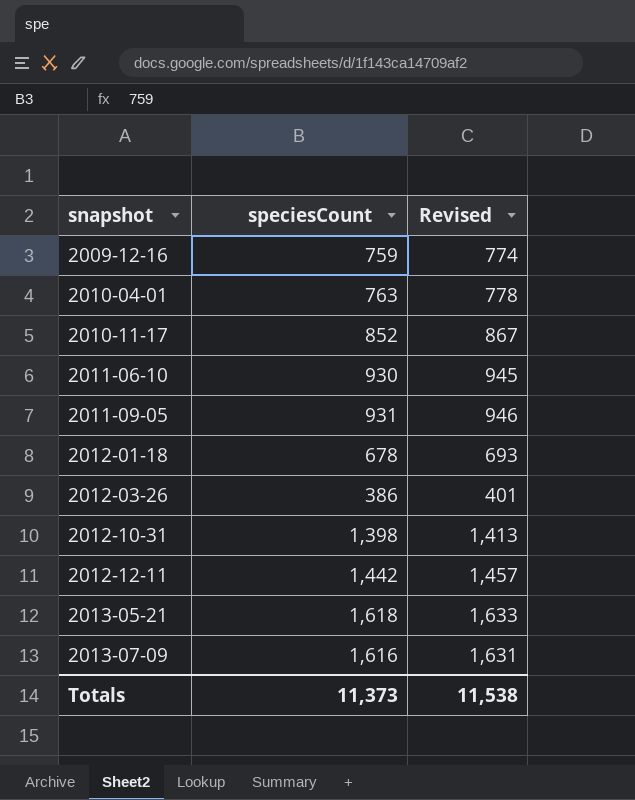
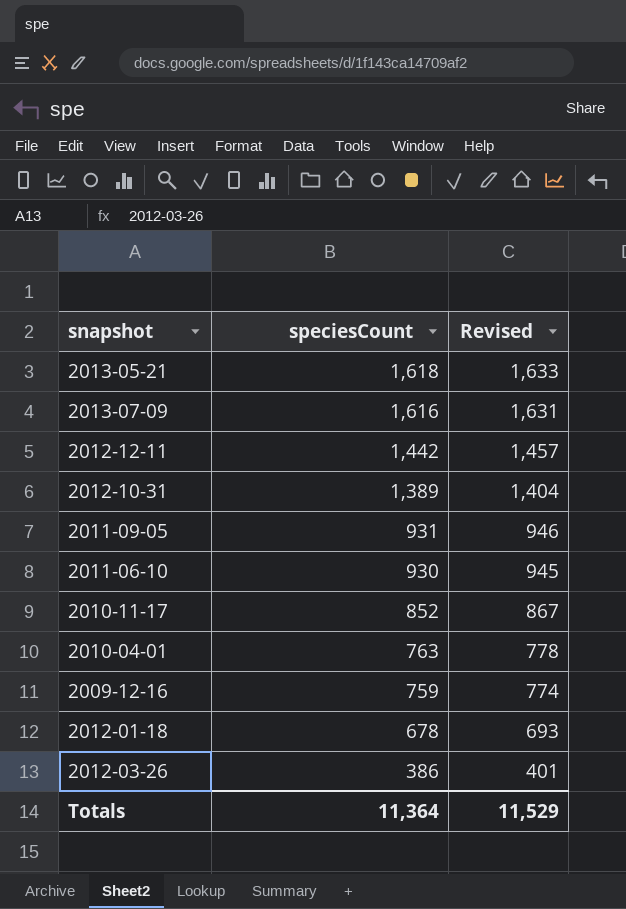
row order: snapshot ascending -> speciesCount descending
2012-10-31 | speciesCount: 1,398 -> 1,389
2012-10-31 | Revised: 1,413 -> 1,404
Totals | speciesCount: 11,373 -> 11,364
Totals | Revised: 11,538 -> 11,529

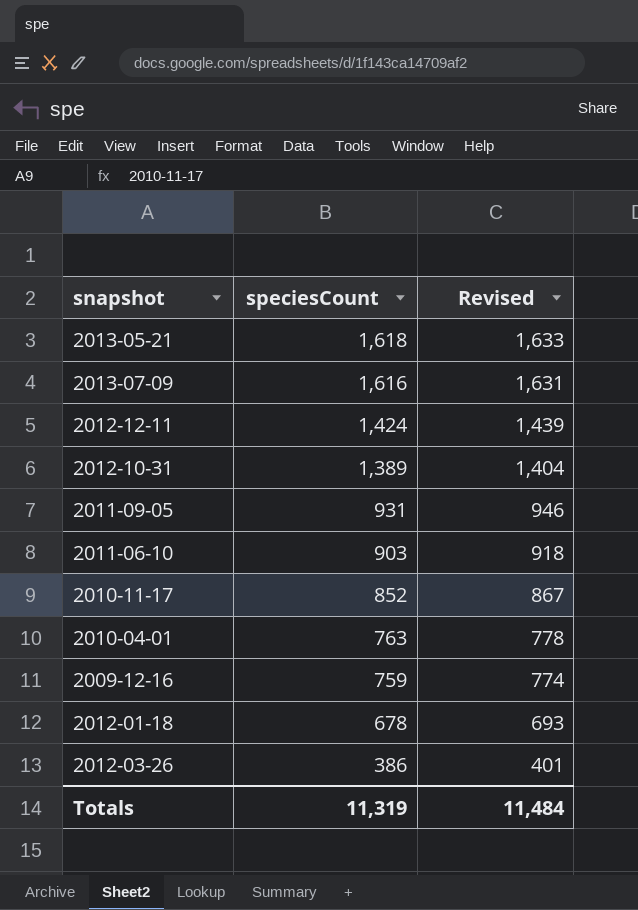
2012-12-11 | speciesCount: 1,442 -> 1,424
2012-12-11 | Revised: 1,457 -> 1,439
2011-06-10 | speciesCount: 930 -> 903
2011-06-10 | Revised: 945 -> 918
Totals | speciesCount: 11,364 -> 11,319
Totals | Revised: 11,529 -> 11,484

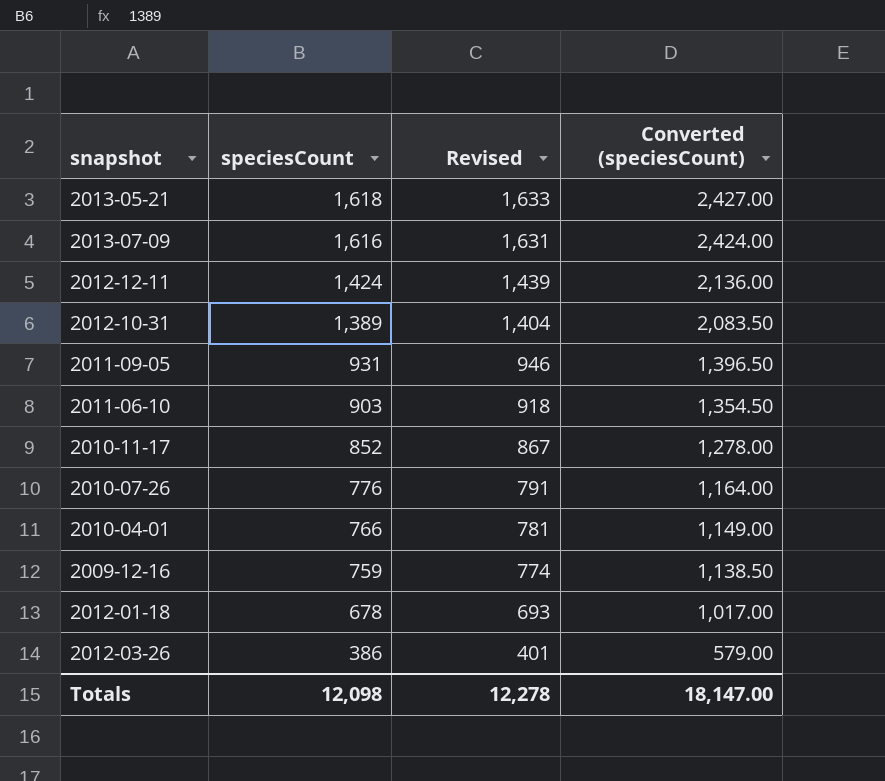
column Converted (speciesCount) | formula: none -> [speciesCount] * 1.5
row 2010-07-26: none -> 776 | 791 | 1,164.00
2010-04-01 | speciesCount: 763 -> 766
2010-04-01 | Revised: 778 -> 781
Totals | speciesCount: 11,319 -> 12,098
Totals | Revised: 11,484 -> 12,278

